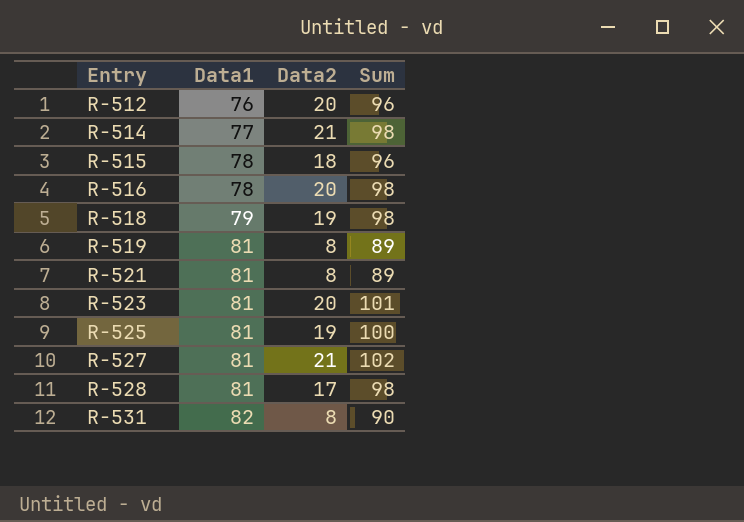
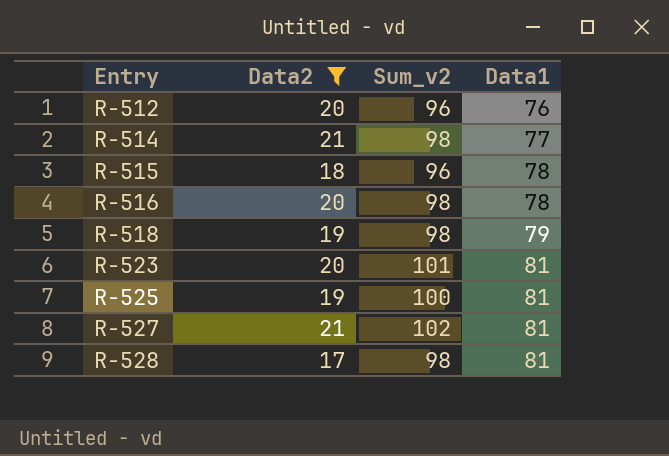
filter: none -> Data2 != 8
column name: Sum -> Sum_v2
column Data1 | position: 2 -> 4

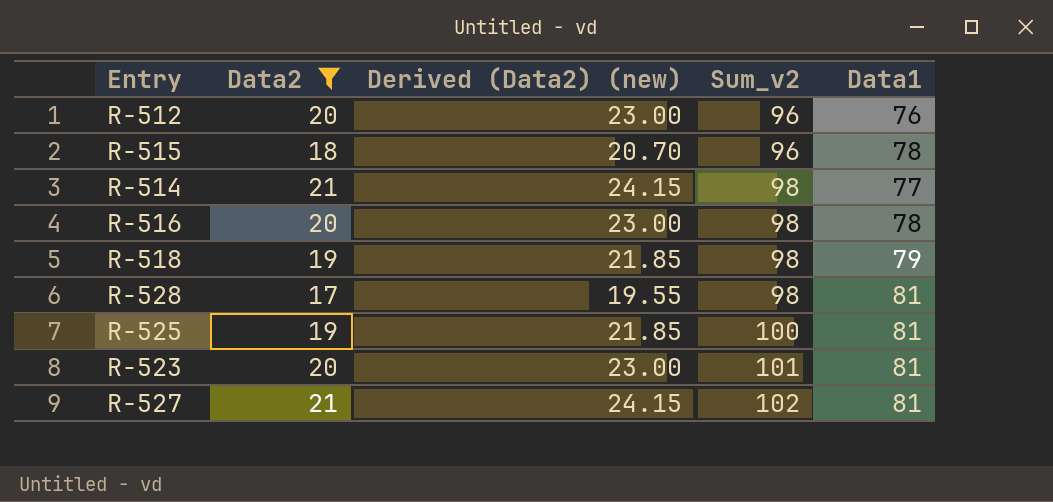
row order: Entry ascending -> Sum_v2 ascending
column Derived (Data2) (new) | formula: none -> [Data2] * 1.15

